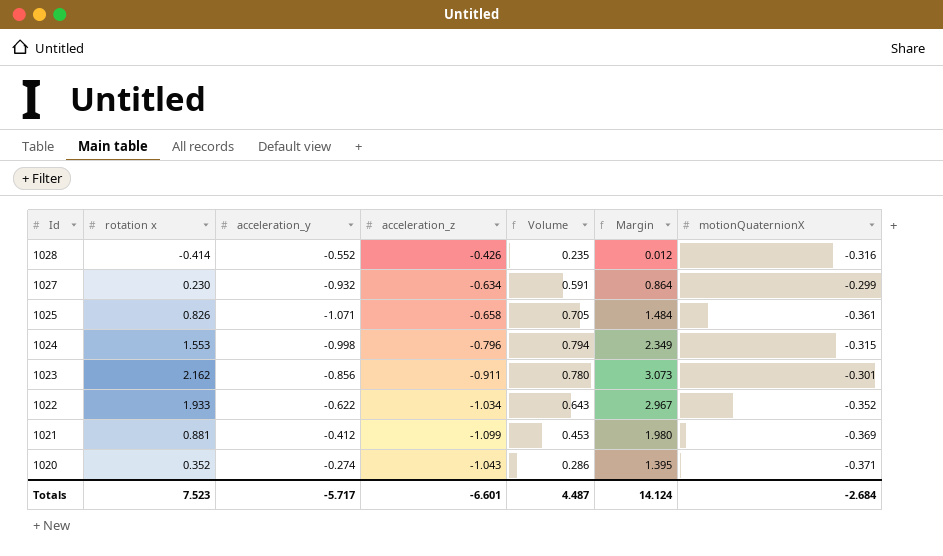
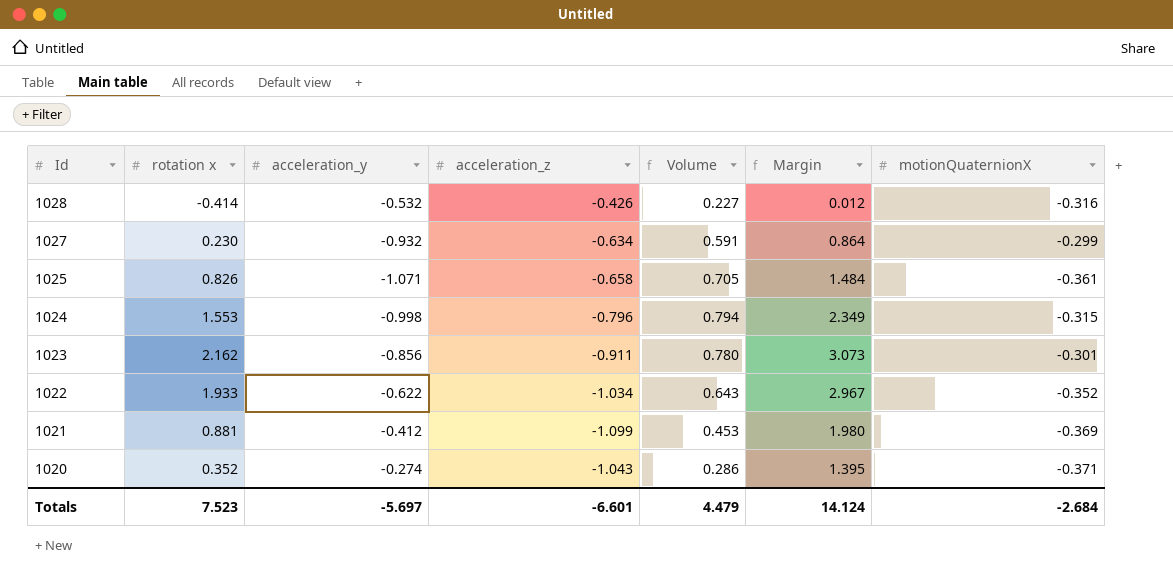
1028 | acceleration_y: -0.552 -> -0.532
1028 | Volume: 0.235 -> 0.227
Totals | acceleration_y: -5.717 -> -5.697
Totals | Volume: 4.487 -> 4.479

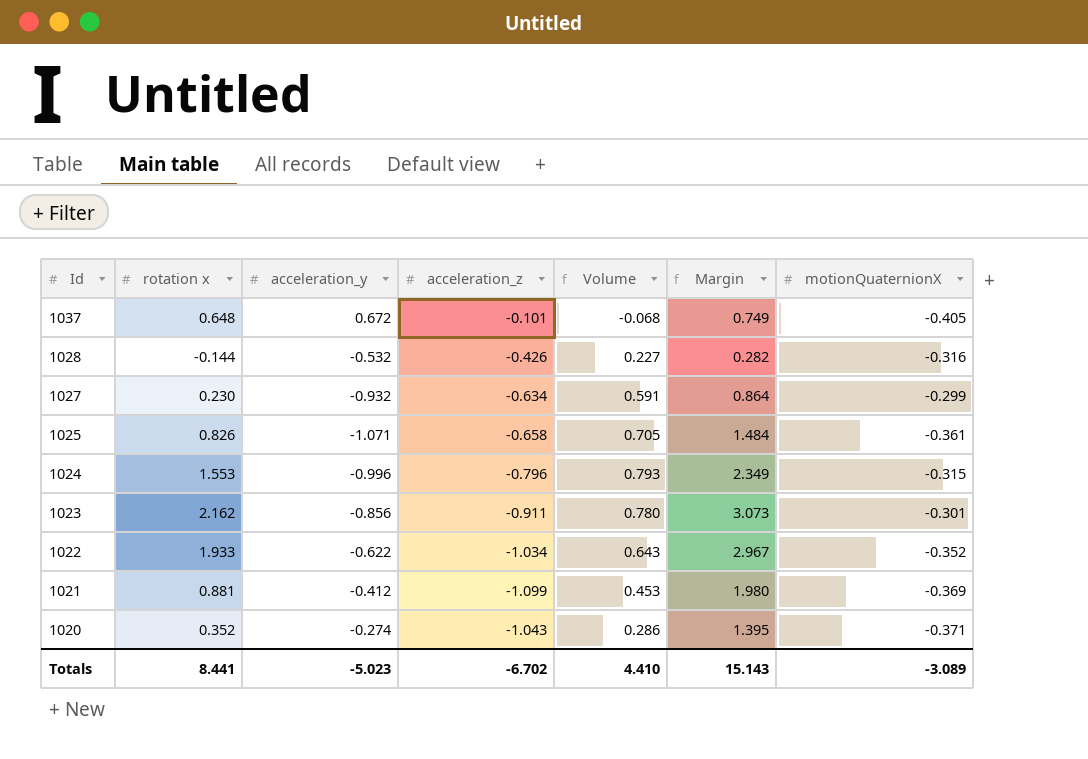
row 1037: none -> 0.648 | 0.672 | -0.101 | -0.068 | 0.749 | -0.405
1028 | rotation x: -0.414 -> -0.144
1028 | Margin: 0.012 -> 0.282
1024 | acceleration_y: -0.998 -> -0.996
1024 | Volume: 0.794 -> 0.793
Totals | rotation x: 7.523 -> 8.441
Totals | acceleration_y: -5.697 -> -5.023
Totals | acceleration_z: -6.601 -> -6.702
Totals | Volume: 4.479 -> 4.410
Totals | Margin: 14.124 -> 15.143
Totals | motionQuaternionX: -2.684 -> -3.089

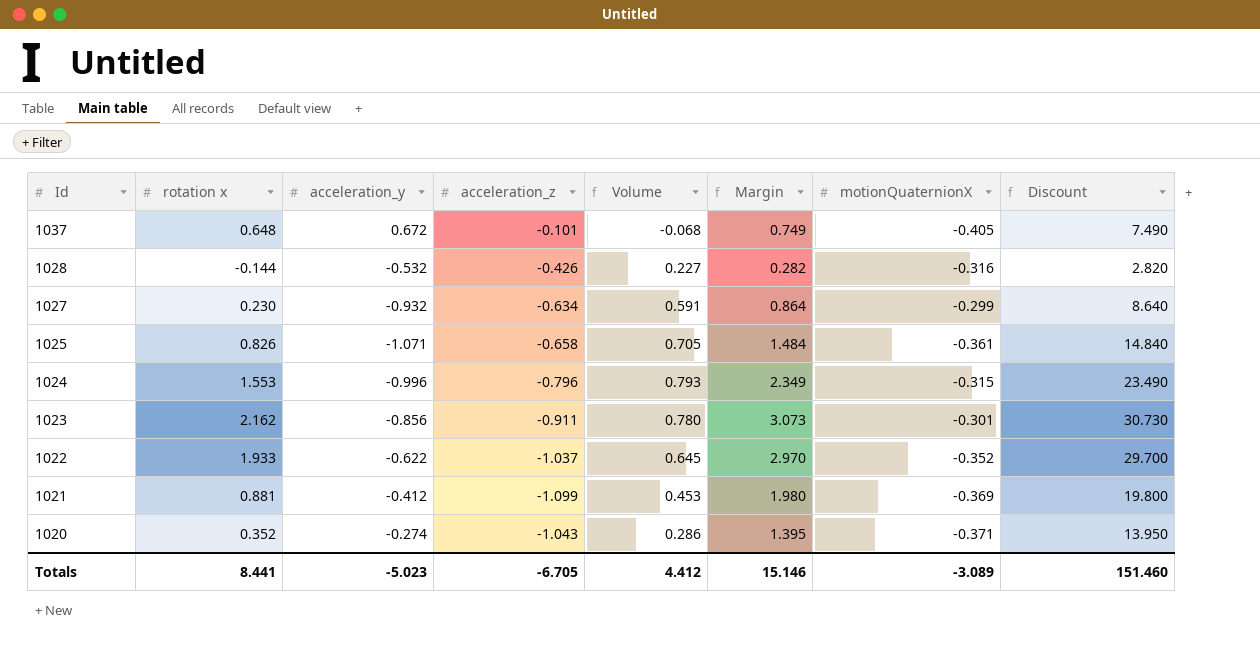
column Discount | formula: none -> [Margin] * 10
1022 | acceleration_z: -1.034 -> -1.037
1022 | Volume: 0.643 -> 0.645
1022 | Margin: 2.967 -> 2.970
Totals | acceleration_z: -6.702 -> -6.705
Totals | Volume: 4.410 -> 4.412
Totals | Margin: 15.143 -> 15.146

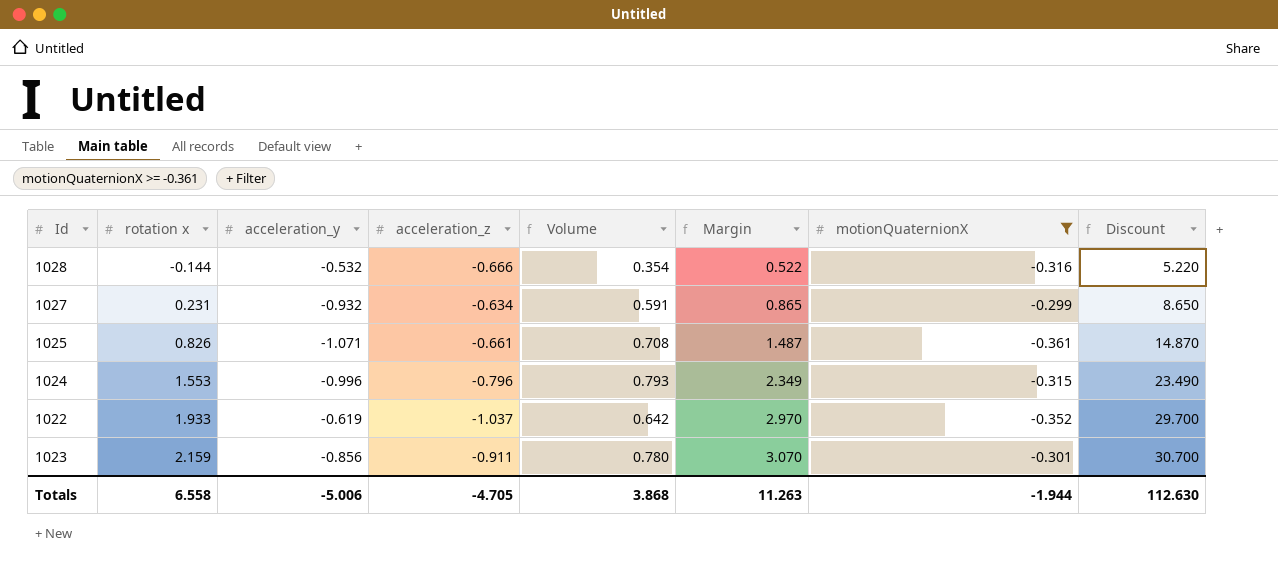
filter: none -> motionQuaternionX >= -0.361
row order: Id descending -> rotation x ascending
1028 | acceleration_z: -0.426 -> -0.666
1028 | Volume: 0.227 -> 0.354
1028 | Margin: 0.282 -> 0.522
1028 | Discount: 2.820 -> 5.220
1027 | rotation x: 0.230 -> 0.231
1027 | Margin: 0.864 -> 0.865
1027 | Discount: 8.640 -> 8.650
1025 | acceleration_z: -0.658 -> -0.661
1025 | Volume: 0.705 -> 0.708
1025 | Margin: 1.484 -> 1.487
1025 | Discount: 14.840 -> 14.870
1022 | acceleration_y: -0.622 -> -0.619
1022 | Volume: 0.645 -> 0.642
1023 | rotation x: 2.162 -> 2.159
1023 | Margin: 3.073 -> 3.070
1023 | Discount: 30.730 -> 30.700
Totals | rotation x: 8.441 -> 6.558
Totals | acceleration_y: -5.023 -> -5.006
Totals | acceleration_z: -6.705 -> -4.705
Totals | Volume: 4.412 -> 3.868
Totals | Margin: 15.146 -> 11.263
Totals | motionQuaternionX: -3.089 -> -1.944
Totals | Discount: 151.460 -> 112.630

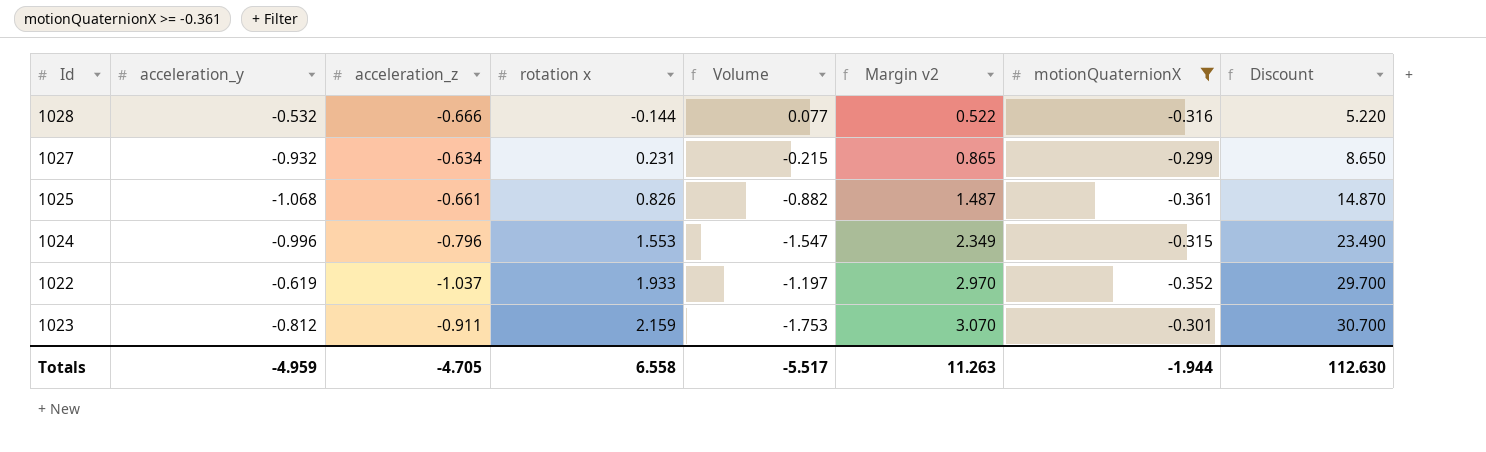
column rotation x | position: 2 -> 4
column Volume | formula: [acceleration_y] * [acceleration_z] -> [acceleration_y] * [rotation x]
column name: Margin -> Margin v2
1025 | acceleration_y: -1.071 -> -1.068
1023 | acceleration_y: -0.856 -> -0.812
Totals | acceleration_y: -5.006 -> -4.959
Totals | Volume: 3.868 -> -5.517

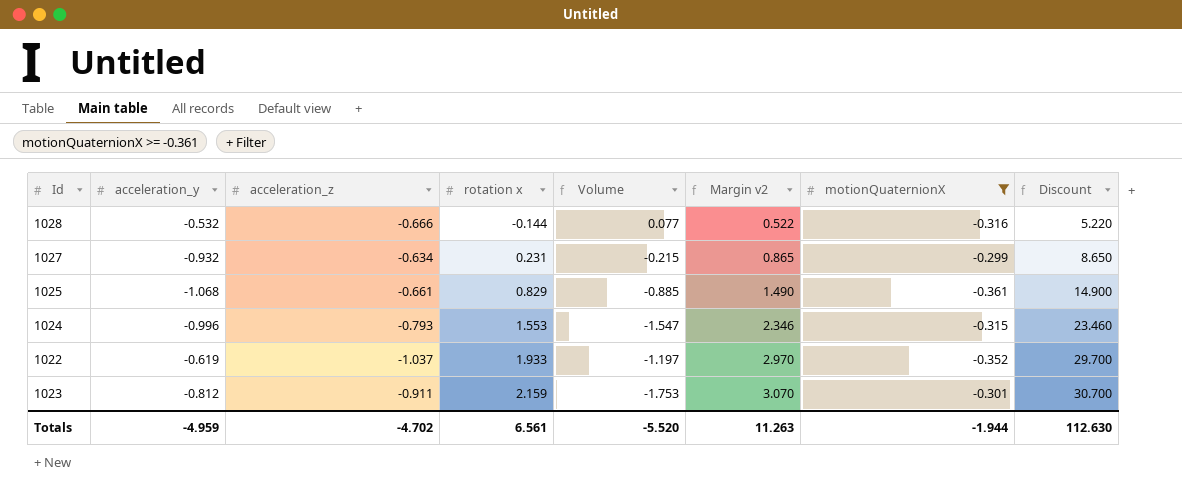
1025 | rotation x: 0.826 -> 0.829
1025 | Volume: -0.882 -> -0.885
1025 | Margin v2: 1.487 -> 1.490
1025 | Discount: 14.870 -> 14.900
1024 | acceleration_z: -0.796 -> -0.793
1024 | Margin v2: 2.349 -> 2.346
1024 | Discount: 23.490 -> 23.460
Totals | acceleration_z: -4.705 -> -4.702
Totals | rotation x: 6.558 -> 6.561
Totals | Volume: -5.517 -> -5.520

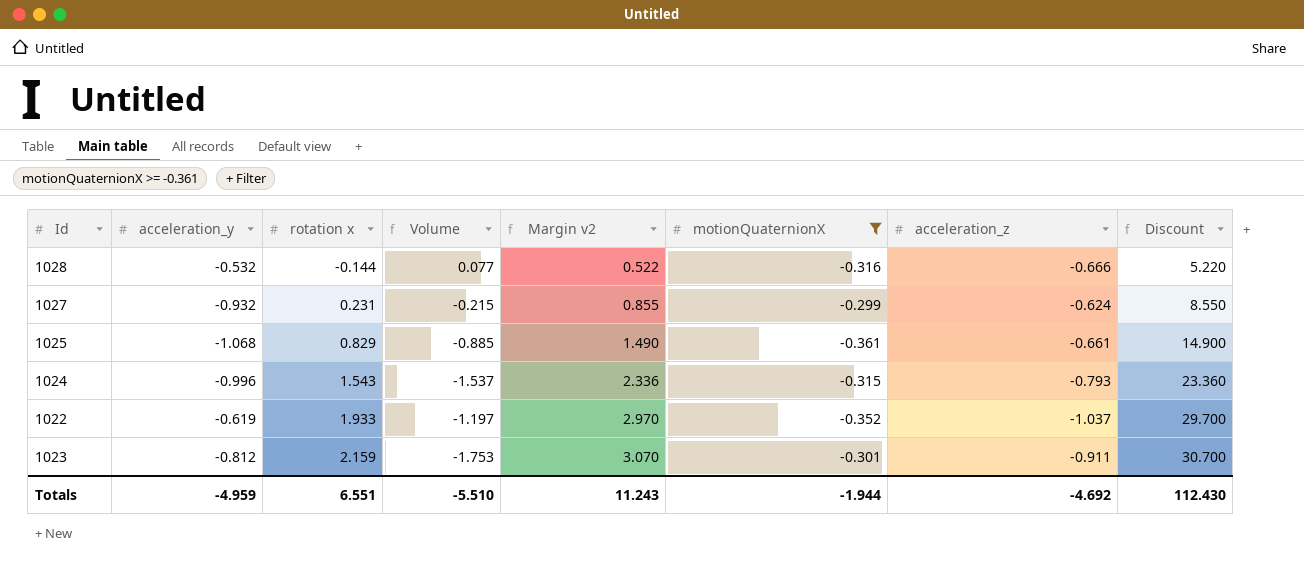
column acceleration_z | position: 3 -> 7
1027 | Margin v2: 0.865 -> 0.855
1027 | acceleration_z: -0.634 -> -0.624
1027 | Discount: 8.650 -> 8.550
1024 | rotation x: 1.553 -> 1.543
1024 | Volume: -1.547 -> -1.537
1024 | Margin v2: 2.346 -> 2.336
1024 | Discount: 23.460 -> 23.360
Totals | rotation x: 6.561 -> 6.551
Totals | Volume: -5.520 -> -5.510
Totals | Margin v2: 11.263 -> 11.243
Totals | acceleration_z: -4.702 -> -4.692
Totals | Discount: 112.630 -> 112.430

